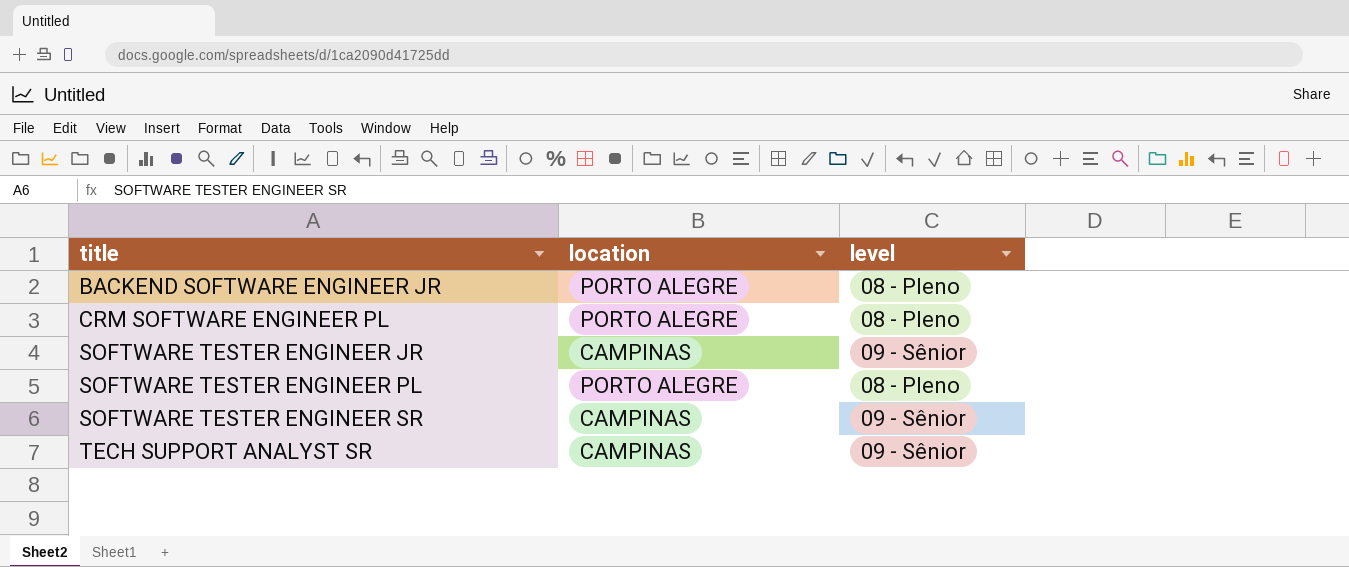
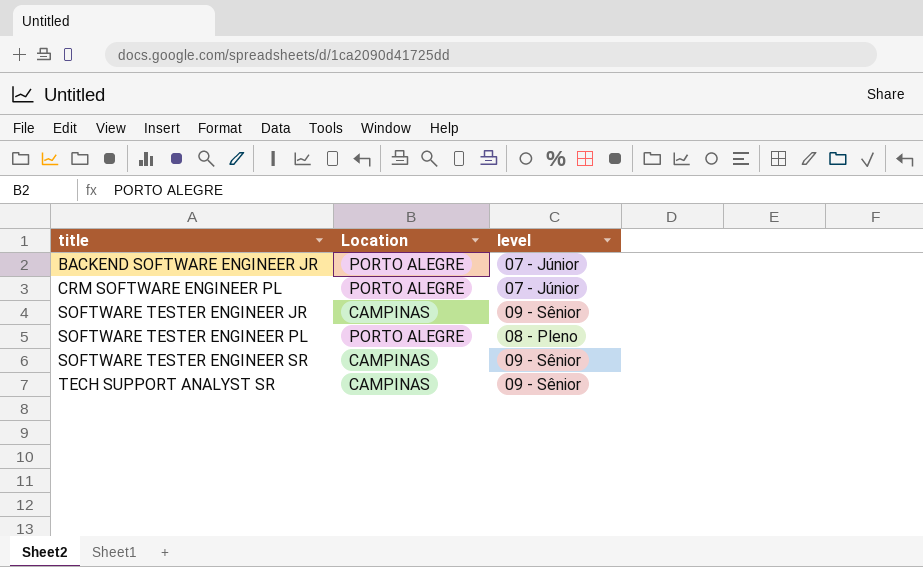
column name: location -> Location
BACKEND SOFTWARE ENGINEER JR | level: 08 - Pleno -> 07 - Júnior
CRM SOFTWARE ENGINEER PL | level: 08 - Pleno -> 07 - Júnior

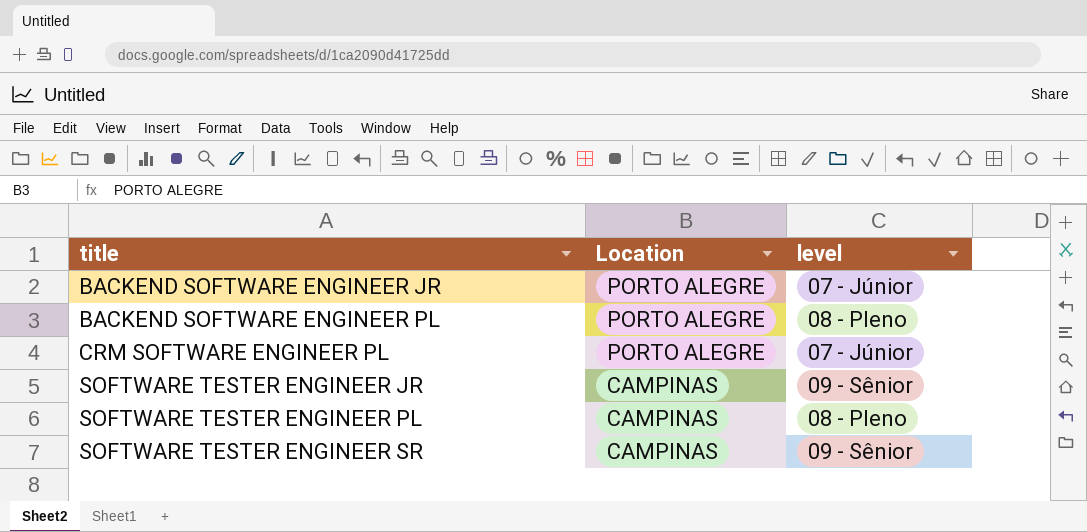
row TECH SUPPORT ANALYST SR: CAMPINAS | 09 - Sênior -> none
row BACKEND SOFTWARE ENGINEER PL: none -> PORTO ALEGRE | 08 - Pleno
SOFTWARE TESTER ENGINEER PL | Location: PORTO ALEGRE -> CAMPINAS

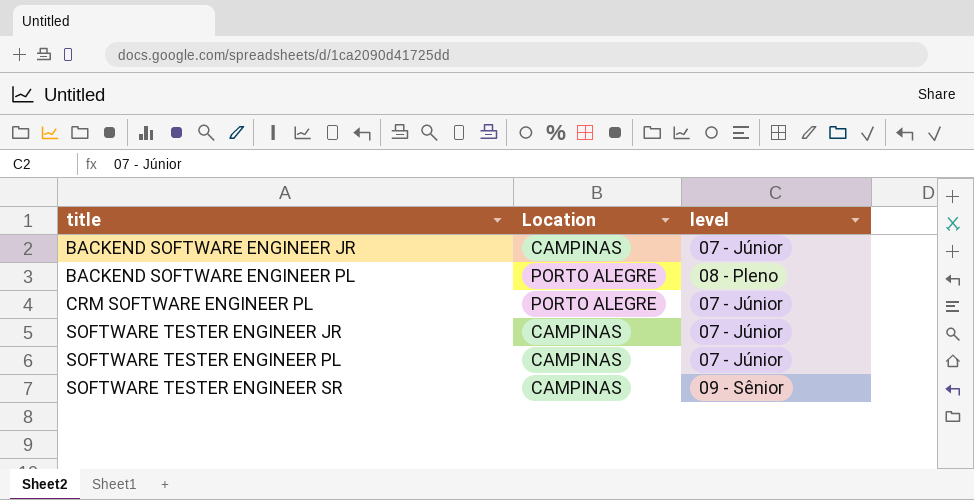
BACKEND SOFTWARE ENGINEER JR | Location: PORTO ALEGRE -> CAMPINAS
SOFTWARE TESTER ENGINEER JR | level: 09 - Sênior -> 07 - Júnior
SOFTWARE TESTER ENGINEER PL | level: 08 - Pleno -> 07 - Júnior

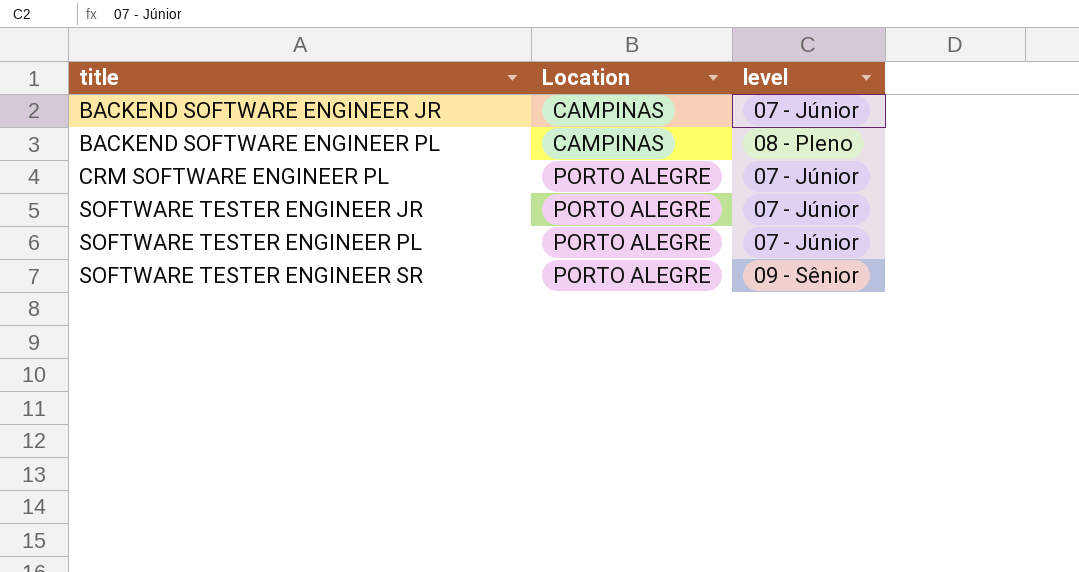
BACKEND SOFTWARE ENGINEER PL | Location: PORTO ALEGRE -> CAMPINAS
SOFTWARE TESTER ENGINEER JR | Location: CAMPINAS -> PORTO ALEGRE
SOFTWARE TESTER ENGINEER PL | Location: CAMPINAS -> PORTO ALEGRE
SOFTWARE TESTER ENGINEER SR | Location: CAMPINAS -> PORTO ALEGRE

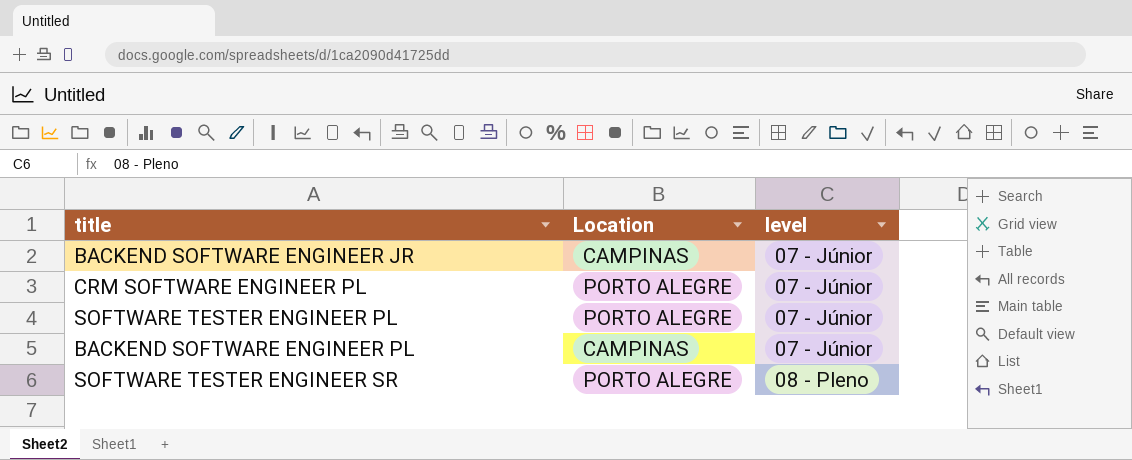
row order: title ascending -> level ascending
row SOFTWARE TESTER ENGINEER JR: PORTO ALEGRE | 07 - Júnior -> none
BACKEND SOFTWARE ENGINEER PL | level: 08 - Pleno -> 07 - Júnior
SOFTWARE TESTER ENGINEER SR | level: 09 - Sênior -> 08 - Pleno

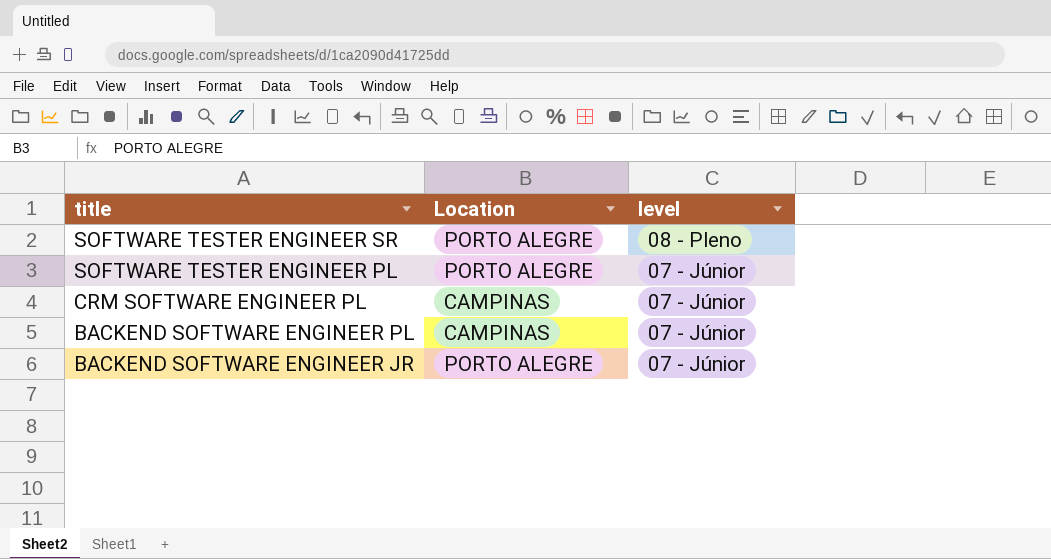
row order: level ascending -> title descending
CRM SOFTWARE ENGINEER PL | Location: PORTO ALEGRE -> CAMPINAS
BACKEND SOFTWARE ENGINEER JR | Location: CAMPINAS -> PORTO ALEGRE

